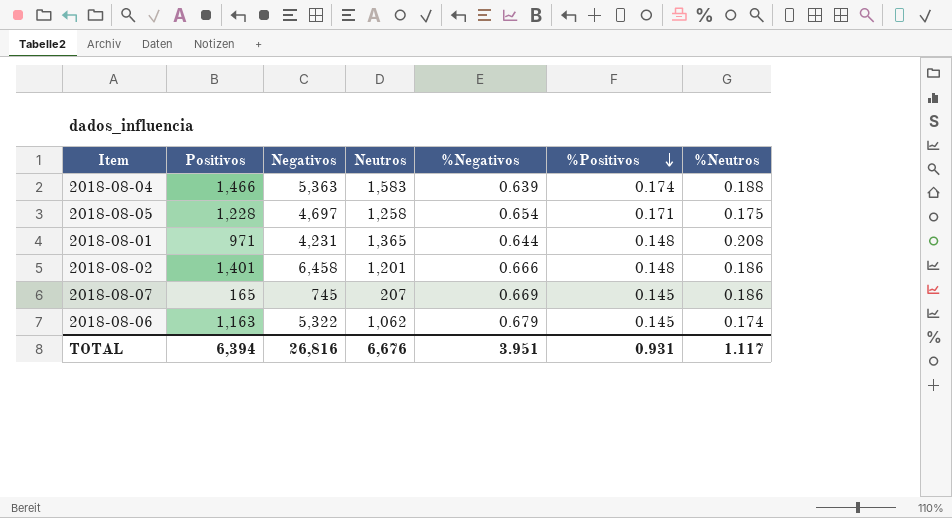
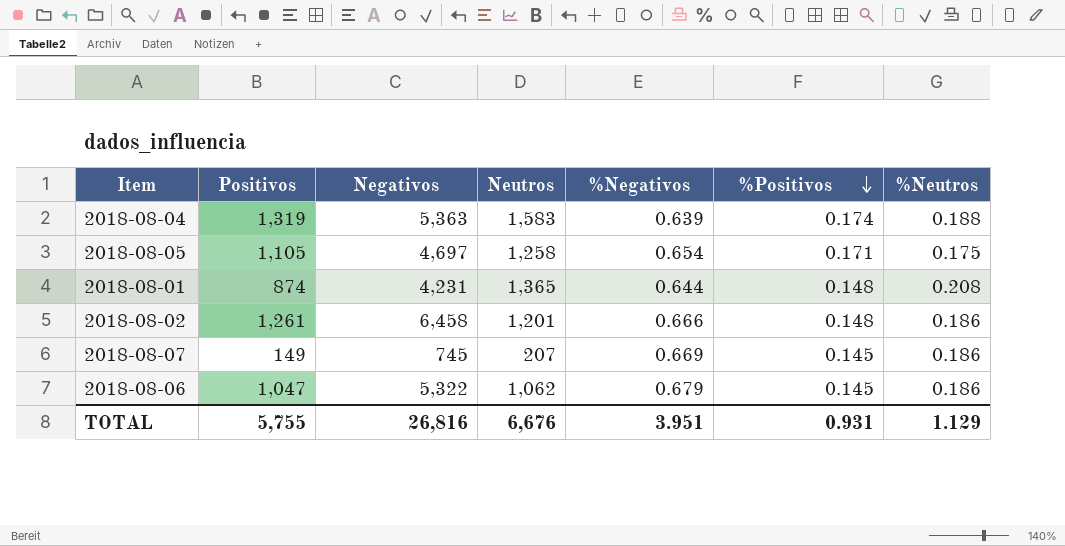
2018-08-04 | Positivos: 1,466 -> 1,319
2018-08-05 | Positivos: 1,228 -> 1,105
2018-08-01 | Positivos: 971 -> 874
2018-08-02 | Positivos: 1,401 -> 1,261
2018-08-07 | Positivos: 165 -> 149
2018-08-06 | Positivos: 1,163 -> 1,047
2018-08-06 | %Neutros: 0.174 -> 0.186
TOTAL | Positivos: 6,394 -> 5,755
TOTAL | %Neutros: 1.117 -> 1.129

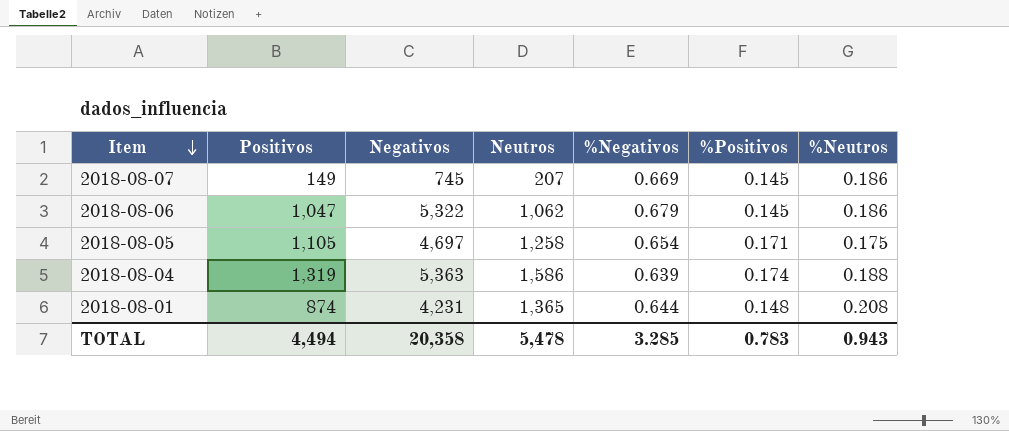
row order: %Positivos descending -> Item descending
row 2018-08-02: 1,261 | 6,458 | 1,201 | 0.666 | 0.148 | 0.186 -> none
2018-08-04 | Neutros: 1,583 -> 1,586
TOTAL | Positivos: 5,755 -> 4,494
TOTAL | Negativos: 26,816 -> 20,358
TOTAL | Neutros: 6,676 -> 5,478
TOTAL | %Negativos: 3.951 -> 3.285
TOTAL | %Positivos: 0.931 -> 0.783
TOTAL | %Neutros: 1.129 -> 0.943

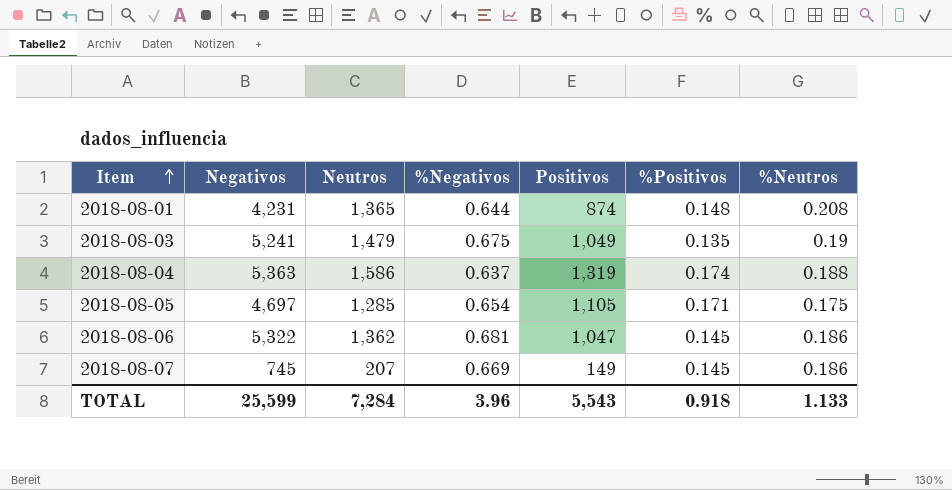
row order: Item descending -> Item ascending
column Positivos | position: 2 -> 5
row 2018-08-03: none -> 5,241 | 1,479 | 0.675 | 1,049 | 0.135 | 0.19
2018-08-04 | %Negativos: 0.639 -> 0.637
2018-08-05 | Neutros: 1,258 -> 1,285
2018-08-06 | Neutros: 1,062 -> 1,362
2018-08-06 | %Negativos: 0.679 -> 0.681
TOTAL | Negativos: 20,358 -> 25,599
TOTAL | Neutros: 5,478 -> 7,284
TOTAL | %Negativos: 3.285 -> 3.96
TOTAL | Positivos: 4,494 -> 5,543
TOTAL | %Positivos: 0.783 -> 0.918
TOTAL | %Neutros: 0.943 -> 1.133

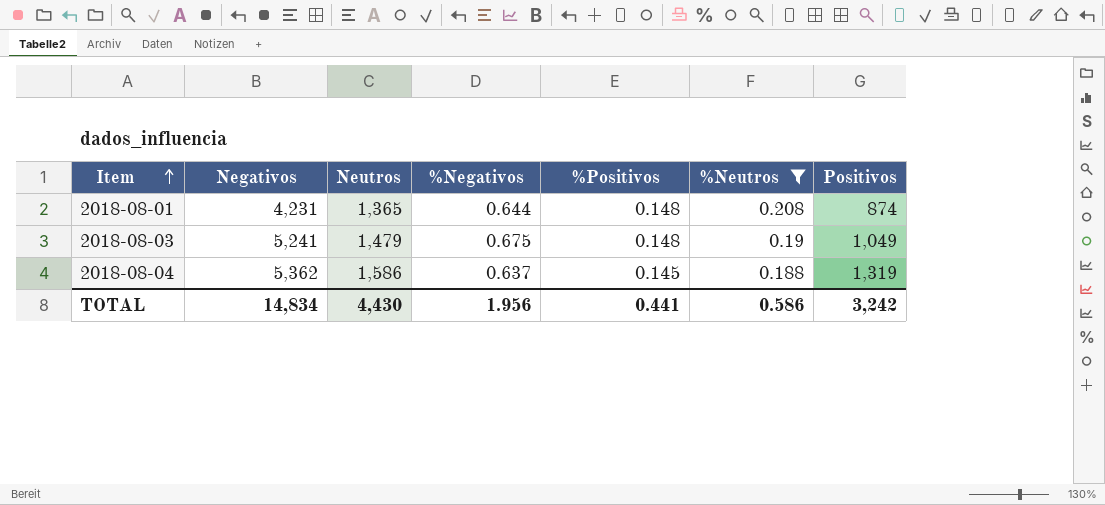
filter: none -> %Neutros >= 0.188
column Positivos | position: 5 -> 7
2018-08-03 | %Positivos: 0.135 -> 0.148
2018-08-04 | Negativos: 5,363 -> 5,362
2018-08-04 | %Positivos: 0.174 -> 0.145
TOTAL | Negativos: 25,599 -> 14,834
TOTAL | Neutros: 7,284 -> 4,430
TOTAL | %Negativos: 3.96 -> 1.956
TOTAL | %Positivos: 0.918 -> 0.441
TOTAL | %Neutros: 1.133 -> 0.586
TOTAL | Positivos: 5,543 -> 3,242

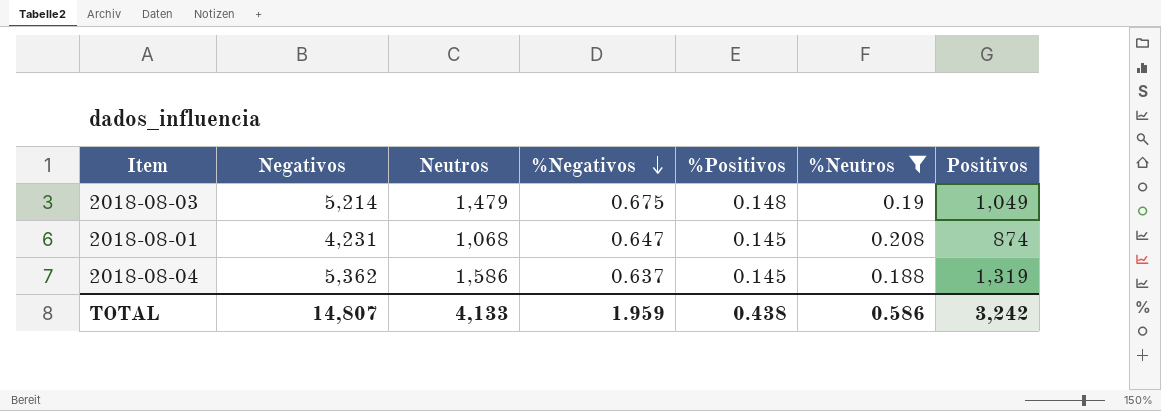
row order: Item ascending -> %Negativos descending
2018-08-03 | Negativos: 5,241 -> 5,214
2018-08-01 | Neutros: 1,365 -> 1,068
2018-08-01 | %Negativos: 0.644 -> 0.647
2018-08-01 | %Positivos: 0.148 -> 0.145
TOTAL | Negativos: 14,834 -> 14,807
TOTAL | Neutros: 4,430 -> 4,133
TOTAL | %Negativos: 1.956 -> 1.959
TOTAL | %Positivos: 0.441 -> 0.438

